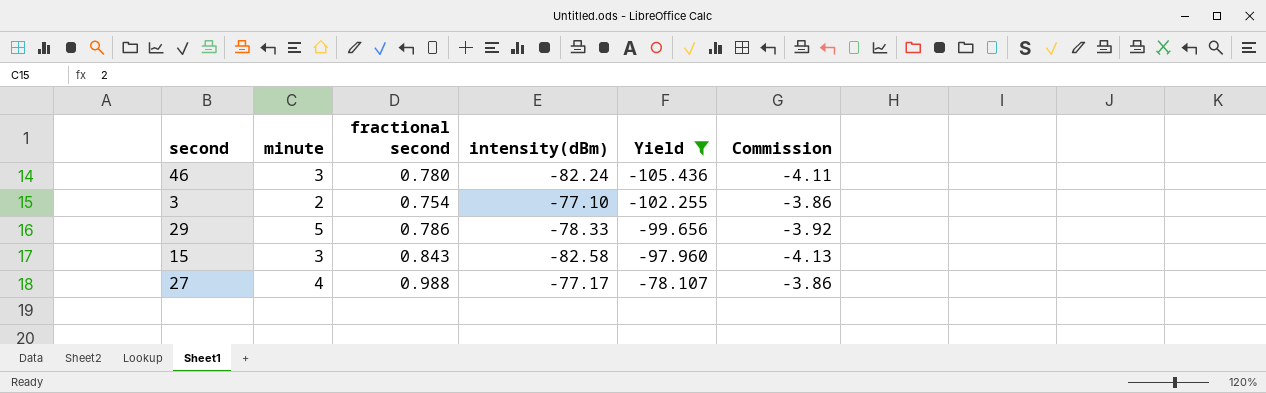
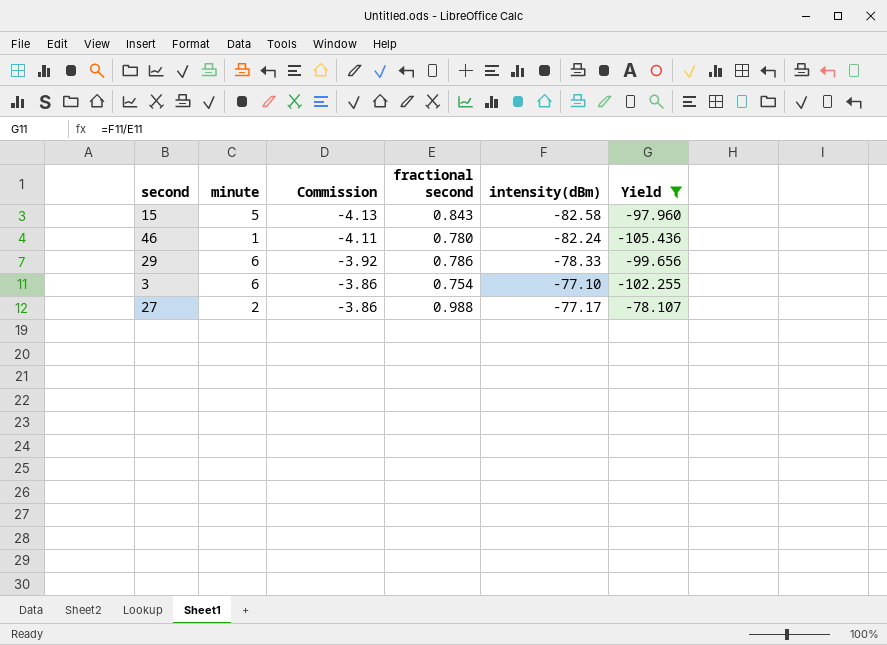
row order: Yield ascending -> Commission ascending
column Commission | position: 6 -> 3
15 | minute: 3 -> 5
46 | minute: 3 -> 1
29 | minute: 5 -> 6
3 | minute: 2 -> 6
27 | minute: 4 -> 2

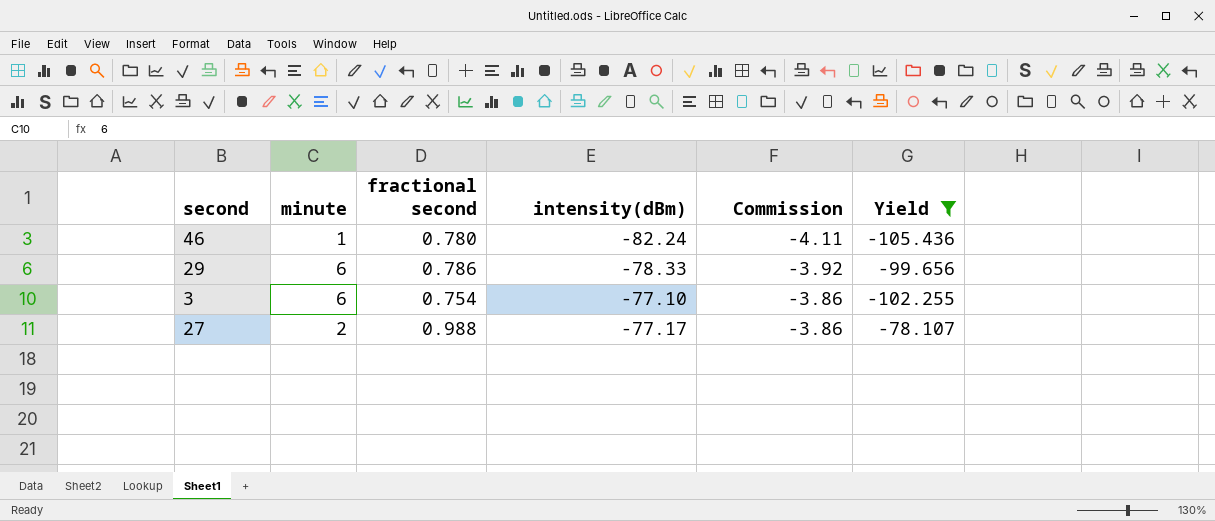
column Commission | position: 3 -> 5
row 15: 5 | -4.13 | 0.843 | -82.58 | -97.960 -> none

